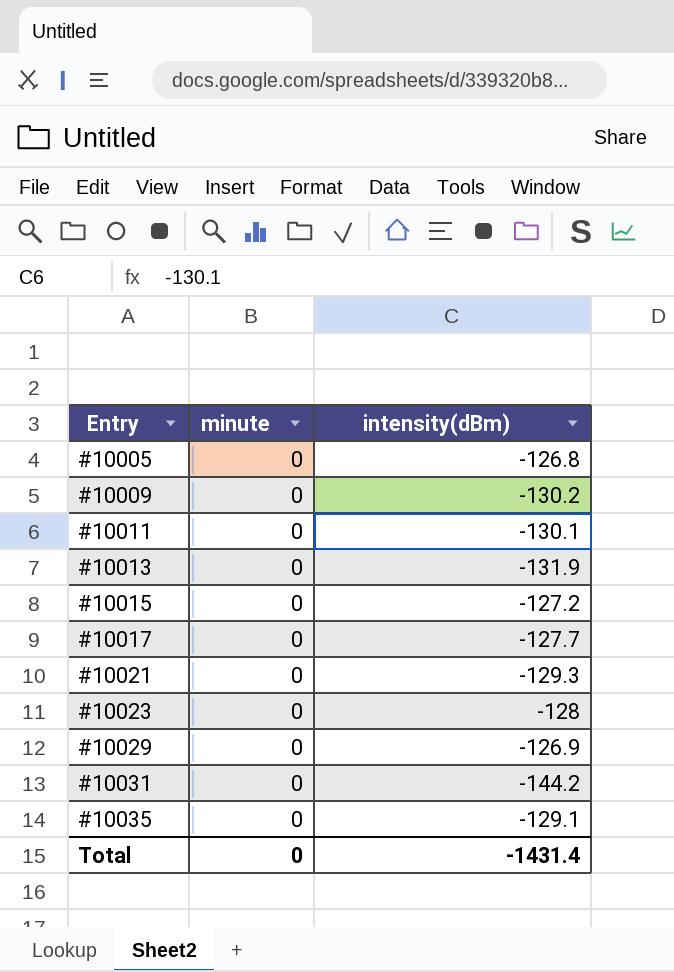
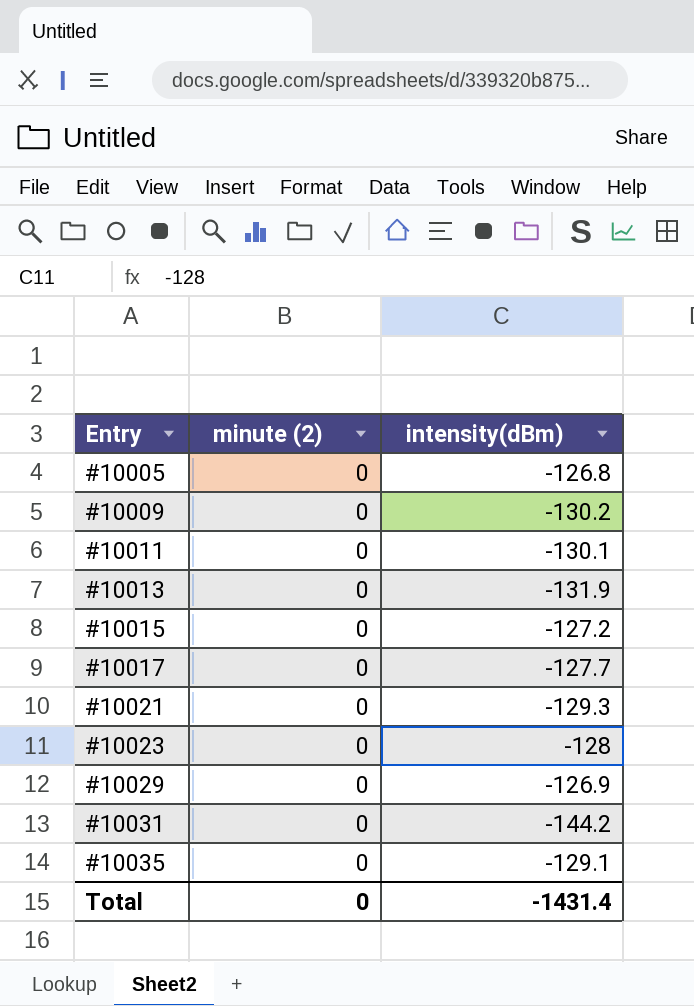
column name: minute -> minute (2)

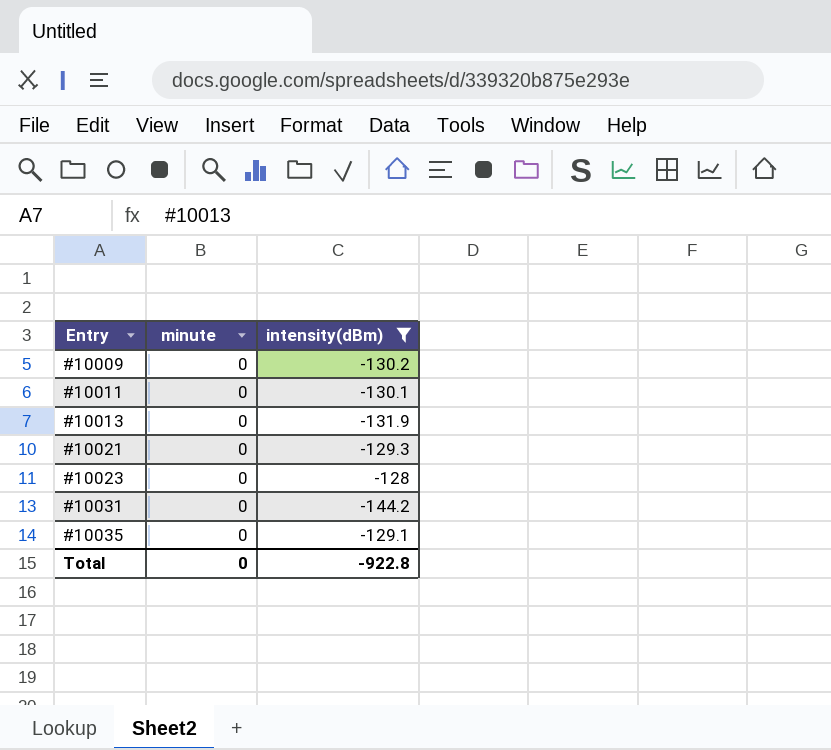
filter: none -> intensity(dBm) <= -128
column name: minute (2) -> minute
Total | intensity(dBm): -1431.4 -> -922.8

